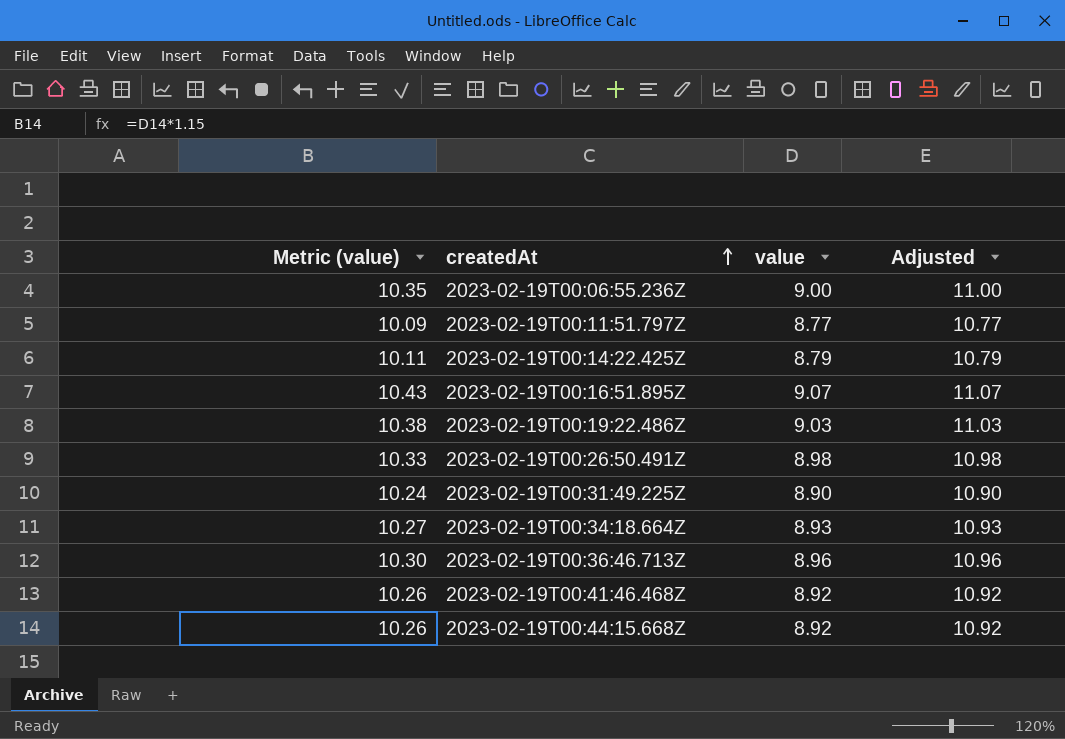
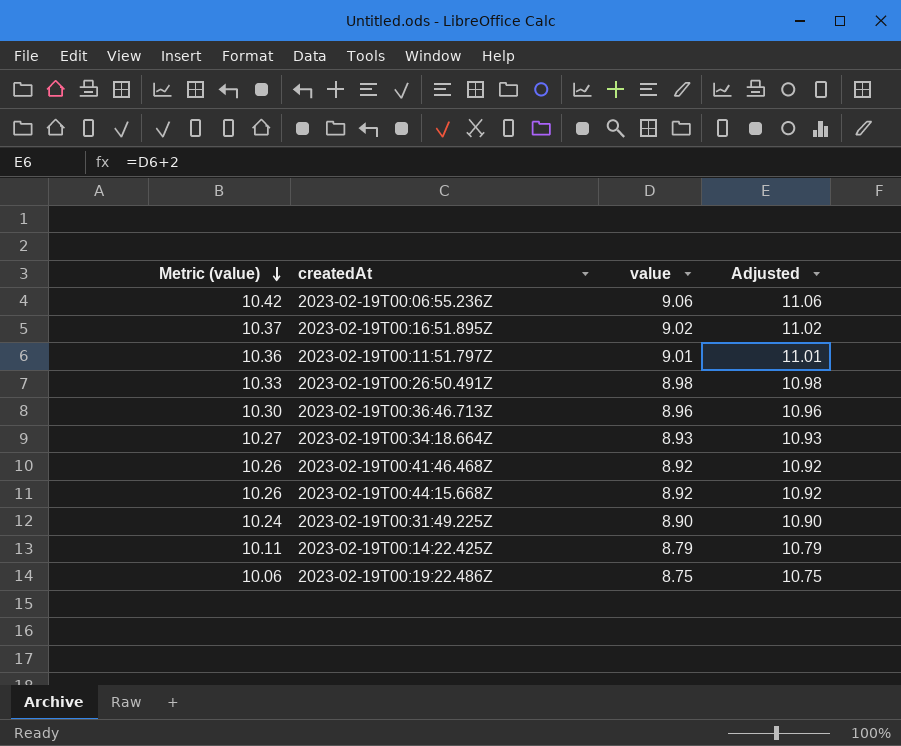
row order: createdAt ascending -> Metric (value) descending
2023-02-19T00:06:55.236Z | Metric (value): 10.35 -> 10.42
2023-02-19T00:06:55.236Z | value: 9.00 -> 9.06
2023-02-19T00:06:55.236Z | Adjusted: 11.00 -> 11.06
2023-02-19T00:16:51.895Z | Metric (value): 10.43 -> 10.37
2023-02-19T00:16:51.895Z | value: 9.07 -> 9.02
2023-02-19T00:16:51.895Z | Adjusted: 11.07 -> 11.02
2023-02-19T00:11:51.797Z | Metric (value): 10.09 -> 10.36
2023-02-19T00:11:51.797Z | value: 8.77 -> 9.01
2023-02-19T00:11:51.797Z | Adjusted: 10.77 -> 11.01
2023-02-19T00:19:22.486Z | Metric (value): 10.38 -> 10.06
2023-02-19T00:19:22.486Z | value: 9.03 -> 8.75
2023-02-19T00:19:22.486Z | Adjusted: 11.03 -> 10.75

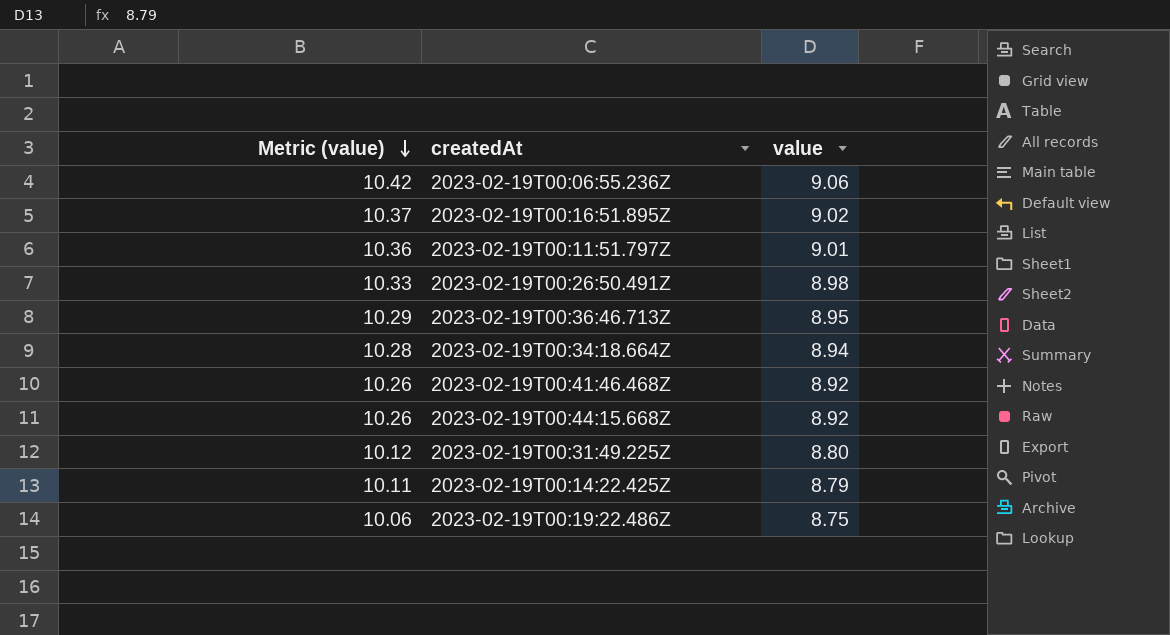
column Adjusted | formula: [value] + 2 -> none
2023-02-19T00:36:46.713Z | Metric (value): 10.30 -> 10.29
2023-02-19T00:36:46.713Z | value: 8.96 -> 8.95
2023-02-19T00:34:18.664Z | Metric (value): 10.27 -> 10.28
2023-02-19T00:34:18.664Z | value: 8.93 -> 8.94
2023-02-19T00:31:49.225Z | Metric (value): 10.24 -> 10.12
2023-02-19T00:31:49.225Z | value: 8.90 -> 8.80

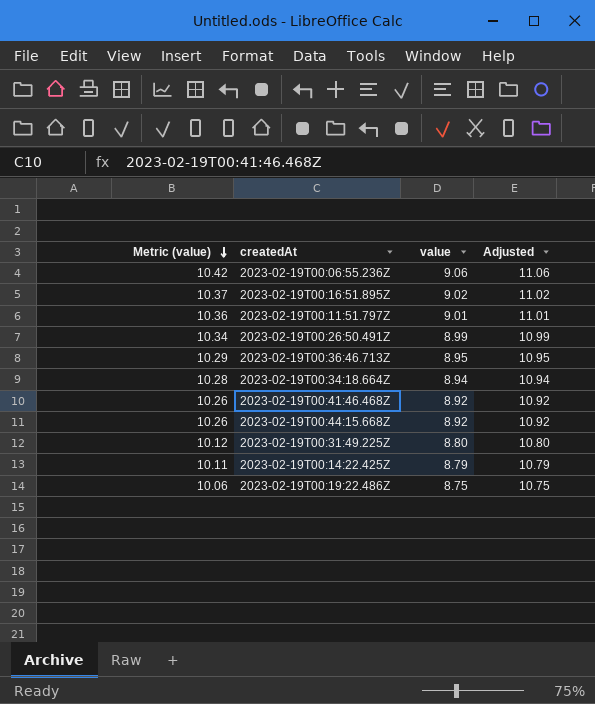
column Adjusted | formula: none -> [value] + 2
2023-02-19T00:26:50.491Z | Metric (value): 10.33 -> 10.34
2023-02-19T00:26:50.491Z | value: 8.98 -> 8.99

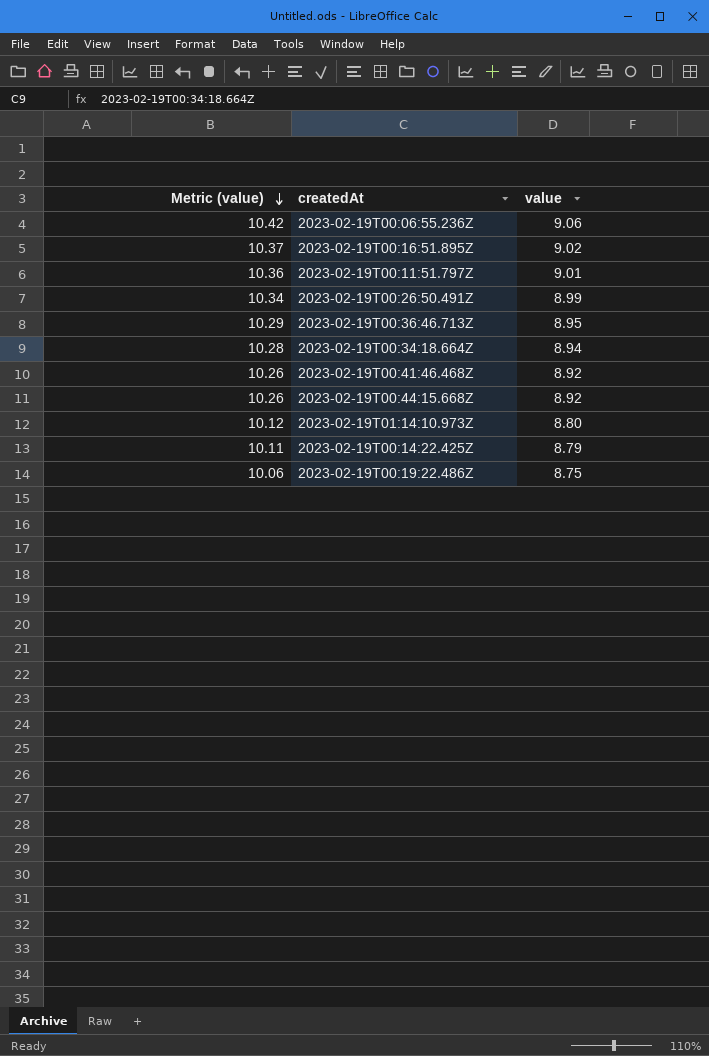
column Adjusted | formula: [value] + 2 -> none
row 2023-02-19T00:31:49.225Z: 10.12 | 8.80 | 10.80 -> none
row 2023-02-19T01:14:10.973Z: none -> 10.12 | 8.80

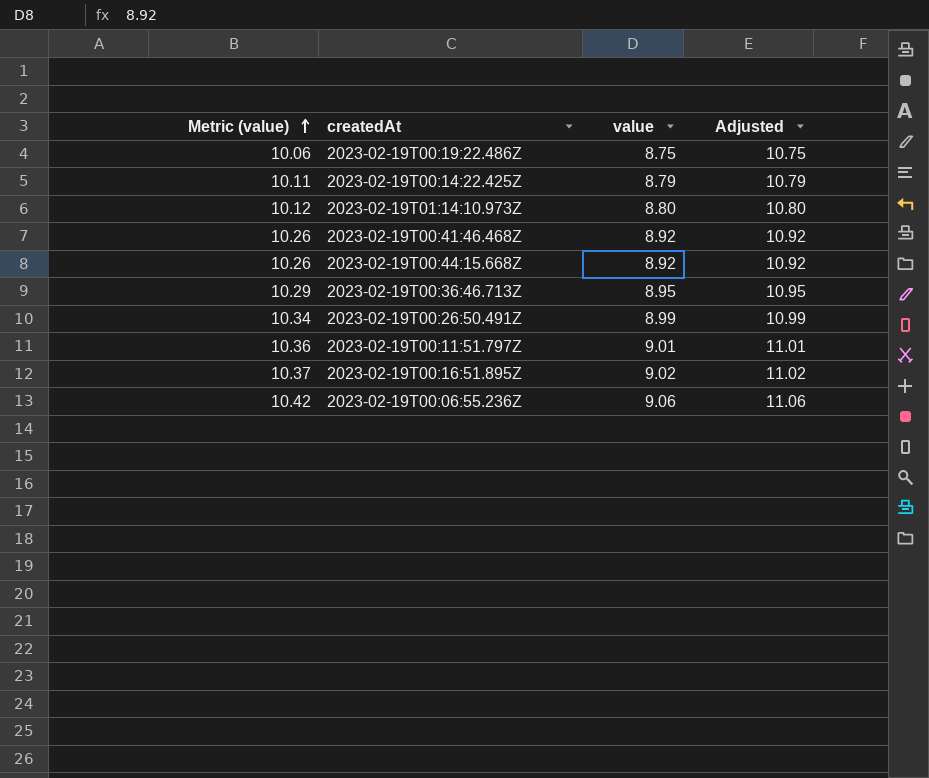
row order: Metric (value) descending -> Metric (value) ascending
column Adjusted | formula: none -> [value] + 2
row 2023-02-19T00:34:18.664Z: 10.28 | 8.94 -> none

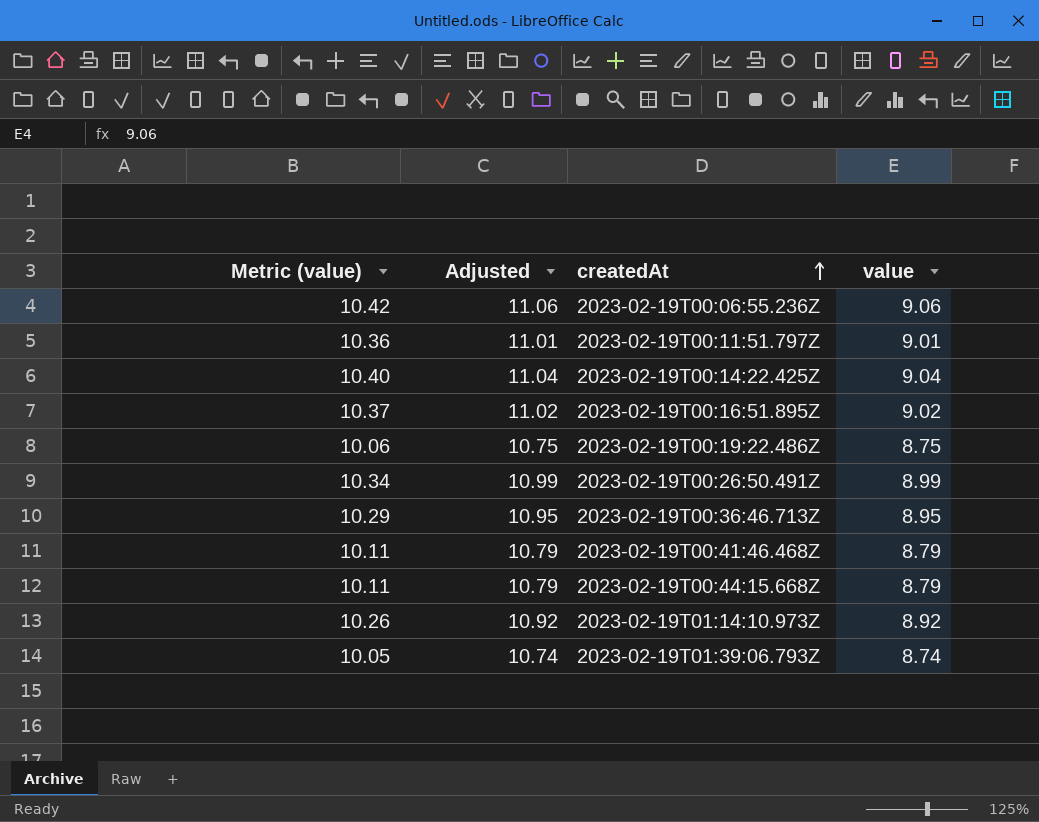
row order: Metric (value) ascending -> createdAt ascending
column Adjusted | position: 4 -> 2
2023-02-19T00:14:22.425Z | Metric (value): 10.11 -> 10.40
2023-02-19T00:14:22.425Z | Adjusted: 10.79 -> 11.04
2023-02-19T00:14:22.425Z | value: 8.79 -> 9.04
2023-02-19T00:41:46.468Z | Metric (value): 10.26 -> 10.11
2023-02-19T00:41:46.468Z | Adjusted: 10.92 -> 10.79
2023-02-19T00:41:46.468Z | value: 8.92 -> 8.79
2023-02-19T00:44:15.668Z | Metric (value): 10.26 -> 10.11
2023-02-19T00:44:15.668Z | Adjusted: 10.92 -> 10.79
2023-02-19T00:44:15.668Z | value: 8.92 -> 8.79
2023-02-19T01:14:10.973Z | Metric (value): 10.12 -> 10.26
2023-02-19T01:14:10.973Z | Adjusted: 10.80 -> 10.92
2023-02-19T01:14:10.973Z | value: 8.80 -> 8.92
row 2023-02-19T01:39:06.793Z: none -> 10.05 | 10.74 | 8.74

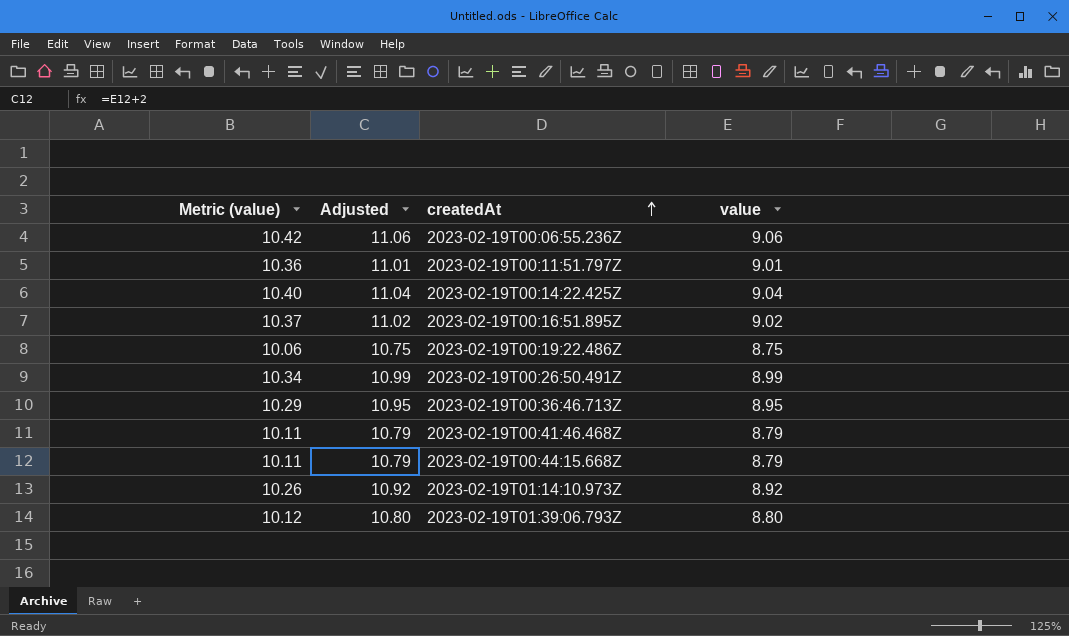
2023-02-19T01:39:06.793Z | Metric (value): 10.05 -> 10.12
2023-02-19T01:39:06.793Z | Adjusted: 10.74 -> 10.80
2023-02-19T01:39:06.793Z | value: 8.74 -> 8.80

